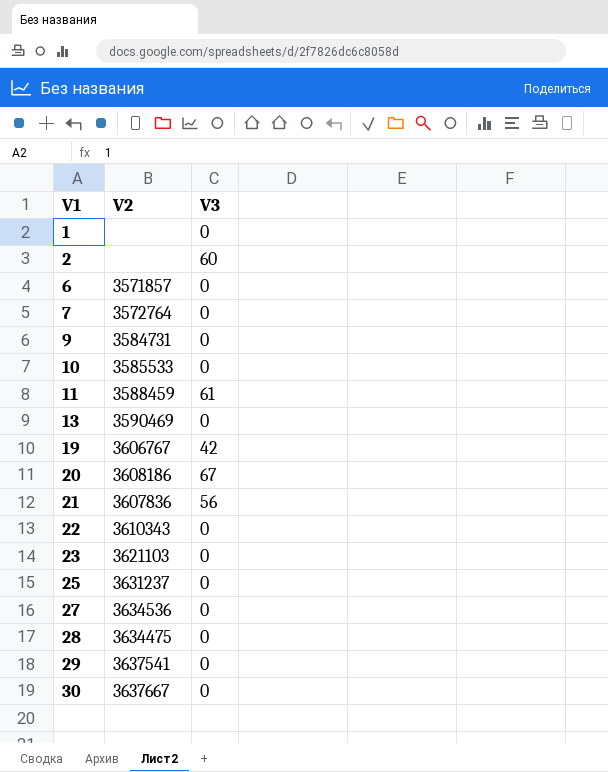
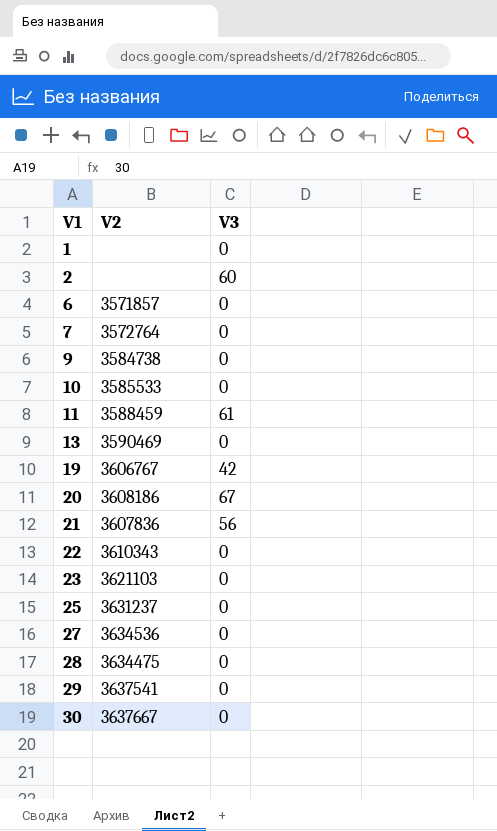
9 | V2: 3584731 -> 3584738

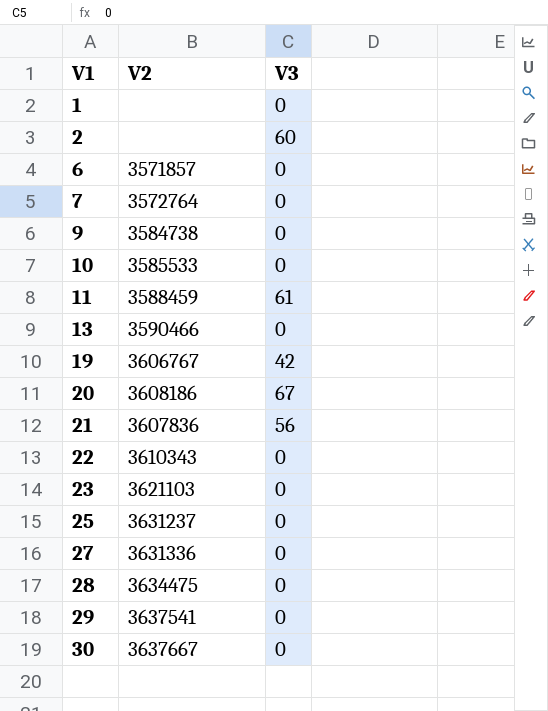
13 | V2: 3590469 -> 3590466
27 | V2: 3634536 -> 3631336

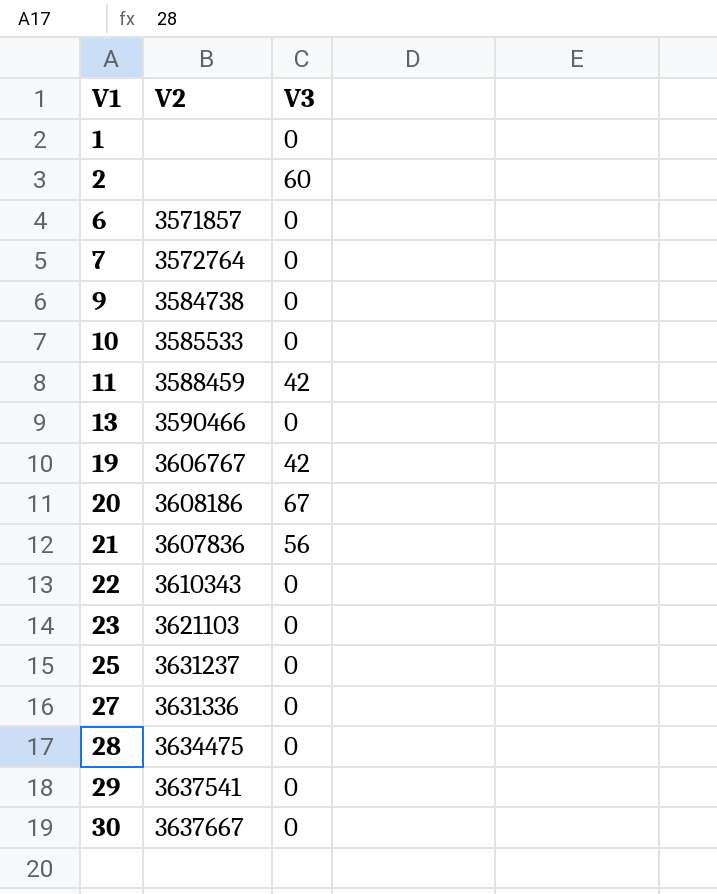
11 | V3: 61 -> 42

